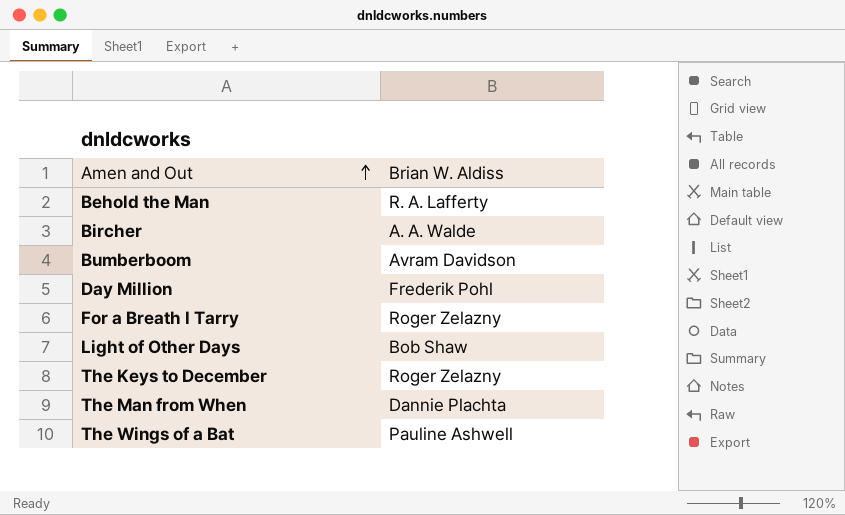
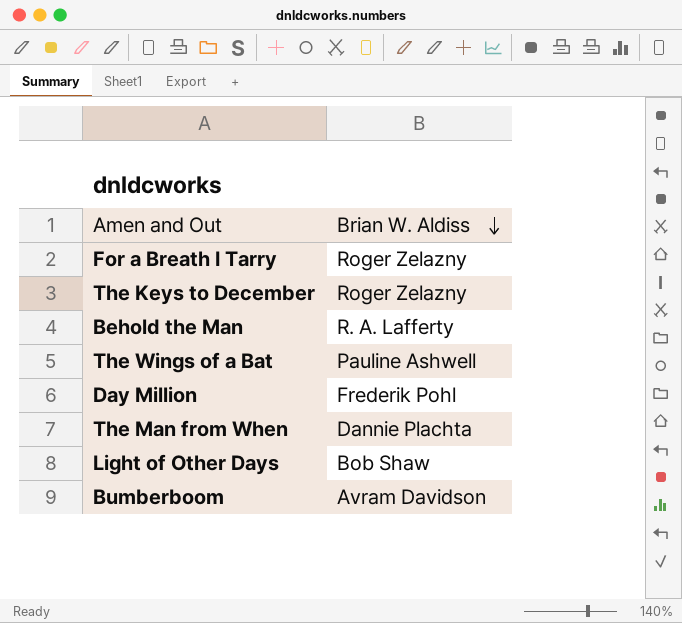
row order: Amen and Out ascending -> Brian W. Aldiss descending
row Bircher: A. A. Walde -> none

